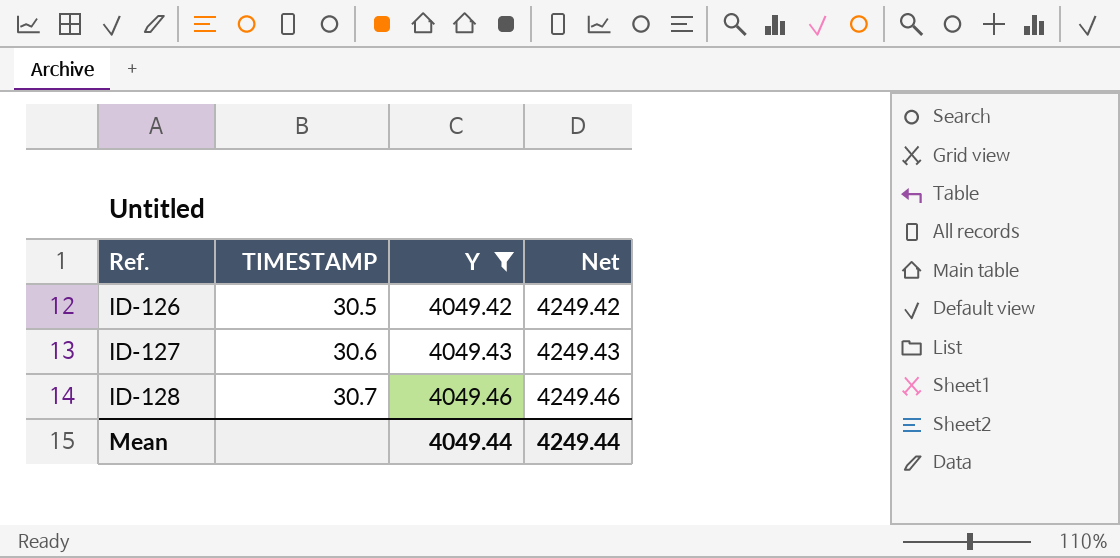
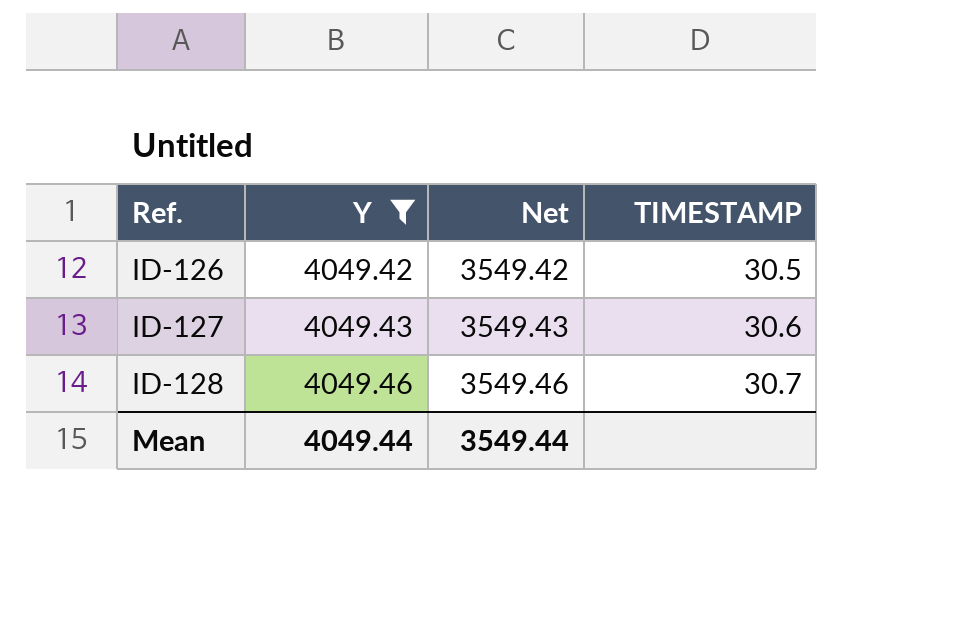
column Net | formula: [Y] + 200 -> [Y] - 500
column TIMESTAMP | position: 2 -> 4
Mean | Net: 4249.44 -> 3549.44

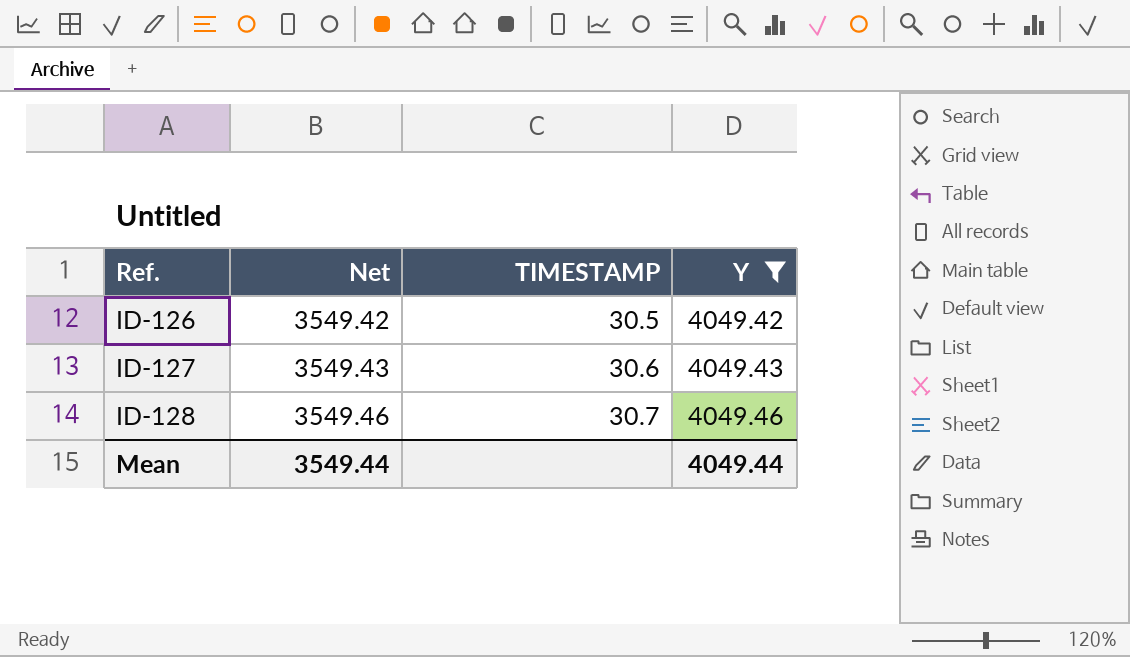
column Y | position: 2 -> 4

